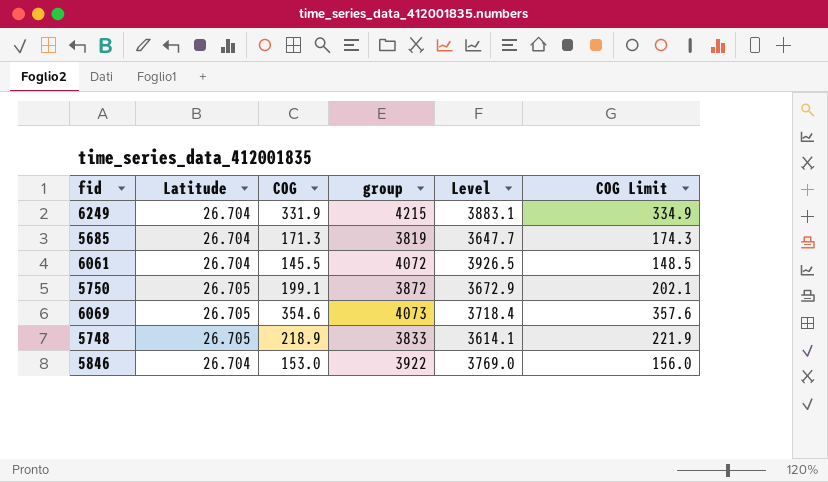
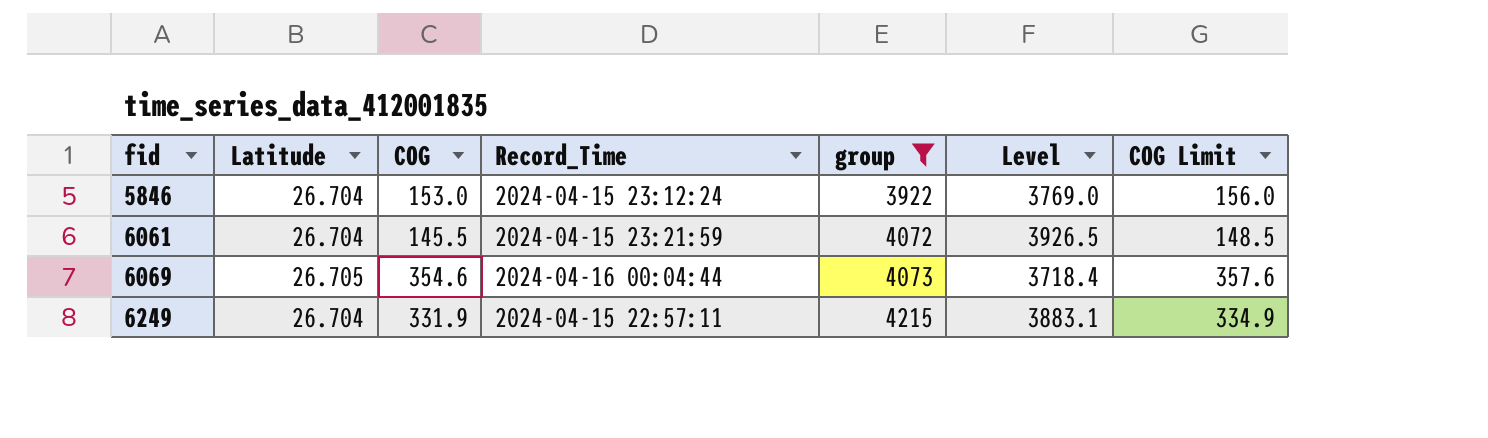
filter: none -> group >= 3922
row order: none -> fid ascending
column Record_Time | position: none -> 4

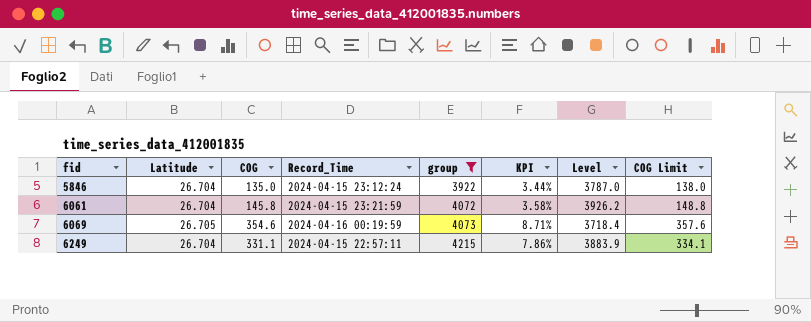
column KPI | formula: none -> [COG] / [group]
5846 | COG: 153.0 -> 135.0
5846 | Level: 3769.0 -> 3787.0
5846 | COG Limit: 156.0 -> 138.0
6061 | COG: 145.5 -> 145.8
6061 | Level: 3926.5 -> 3926.2
6061 | COG Limit: 148.5 -> 148.8
6069 | Record_Time: 2024-04-16 00:04:44 -> 2024-04-16 00:19:59
6249 | COG: 331.9 -> 331.1
6249 | Level: 3883.1 -> 3883.9
6249 | COG Limit: 334.9 -> 334.1

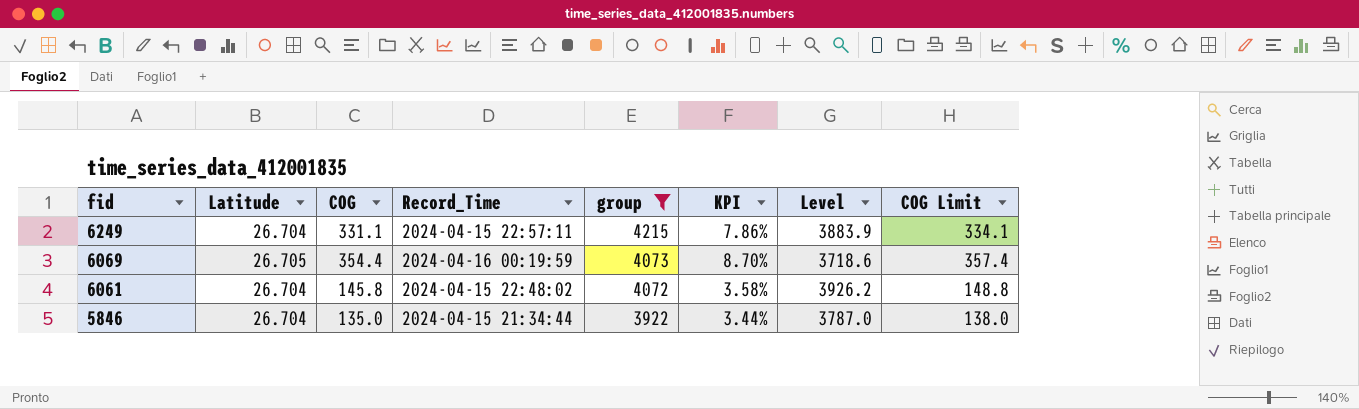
row order: fid ascending -> fid descending
6069 | COG: 354.6 -> 354.4
6069 | KPI: 8.71% -> 8.70%
6069 | Level: 3718.4 -> 3718.6
6069 | COG Limit: 357.6 -> 357.4
6061 | Record_Time: 2024-04-15 23:21:59 -> 2024-04-15 22:48:02
5846 | Record_Time: 2024-04-15 23:12:24 -> 2024-04-15 21:34:44

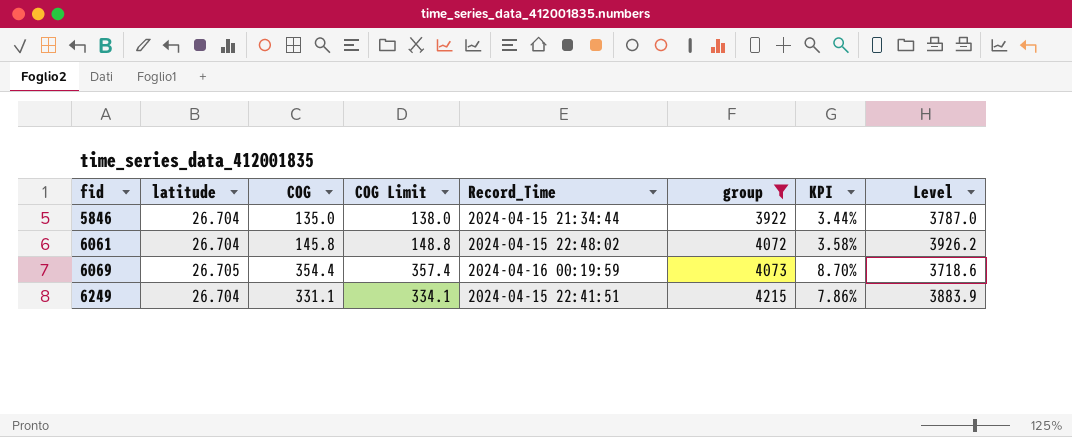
row order: fid descending -> fid ascending
column name: Latitude -> latitude
column COG Limit | position: 8 -> 4
6249 | Record_Time: 2024-04-15 22:57:11 -> 2024-04-15 22:41:51

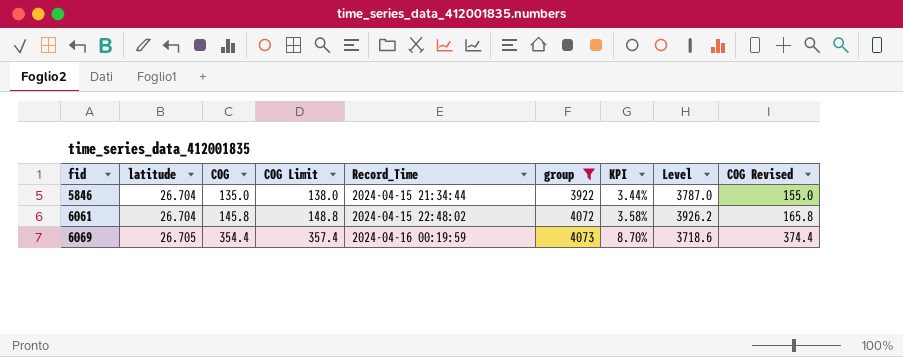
column COG Revised | formula: none -> [COG] + 20
row 6249: 26.704 | 331.1 | 334.1 | 2024-04-15 22:41:51 | 4215 | 7.86% | 3883.9 -> none

